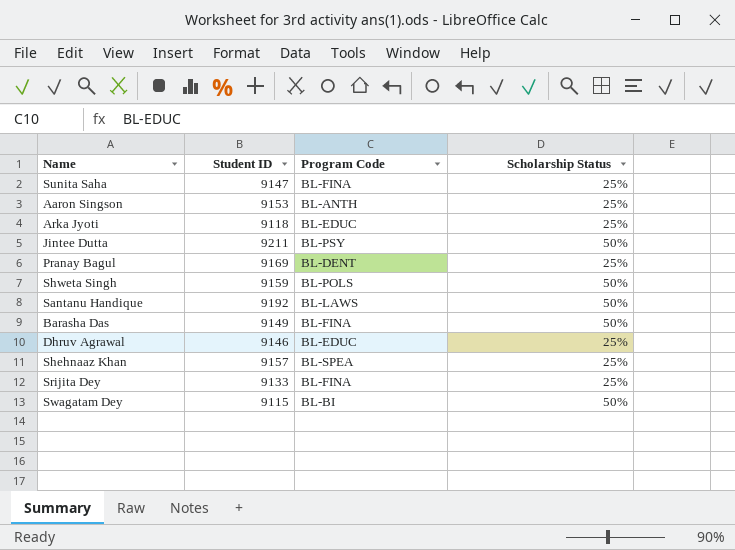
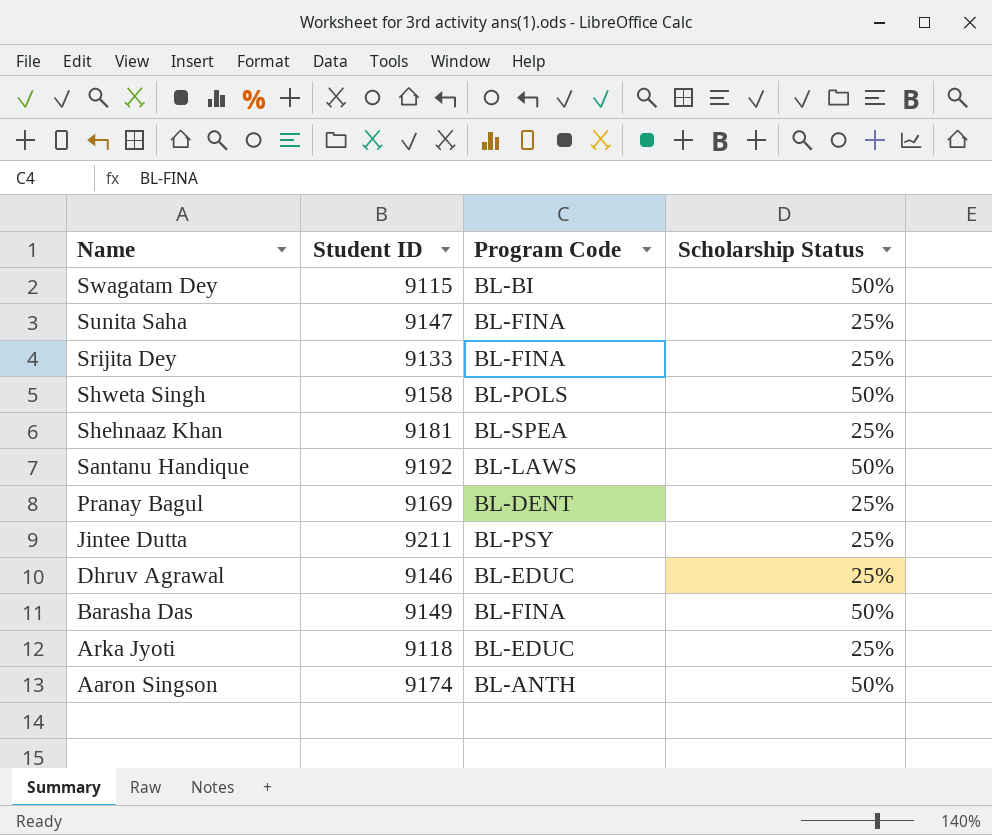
row order: none -> Name descending
Shweta Singh | Student ID: 9159 -> 9158
Shehnaaz Khan | Student ID: 9157 -> 9181
Jintee Dutta | Scholarship Status: 50% -> 25%
Aaron Singson | Student ID: 9153 -> 9174
Aaron Singson | Scholarship Status: 25% -> 50%

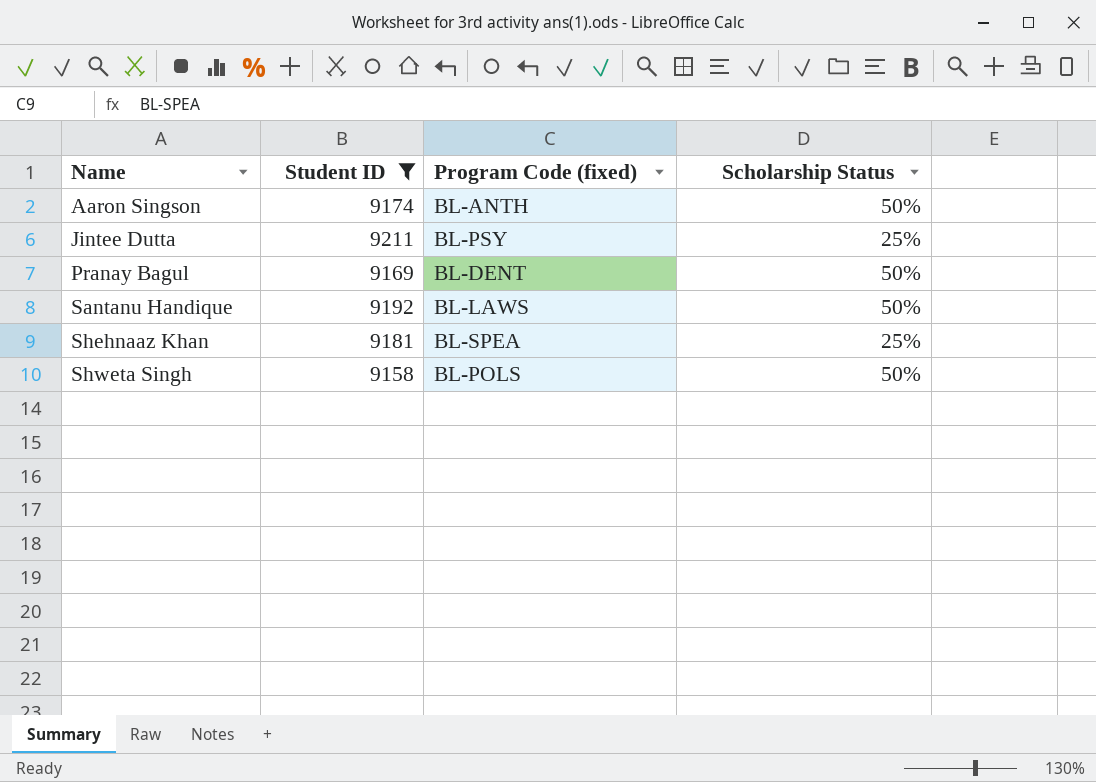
filter: none -> Student ID >= 9158
row order: Name descending -> Name ascending
column name: Program Code -> Program Code (fixed)
Pranay Bagul | Scholarship Status: 25% -> 50%

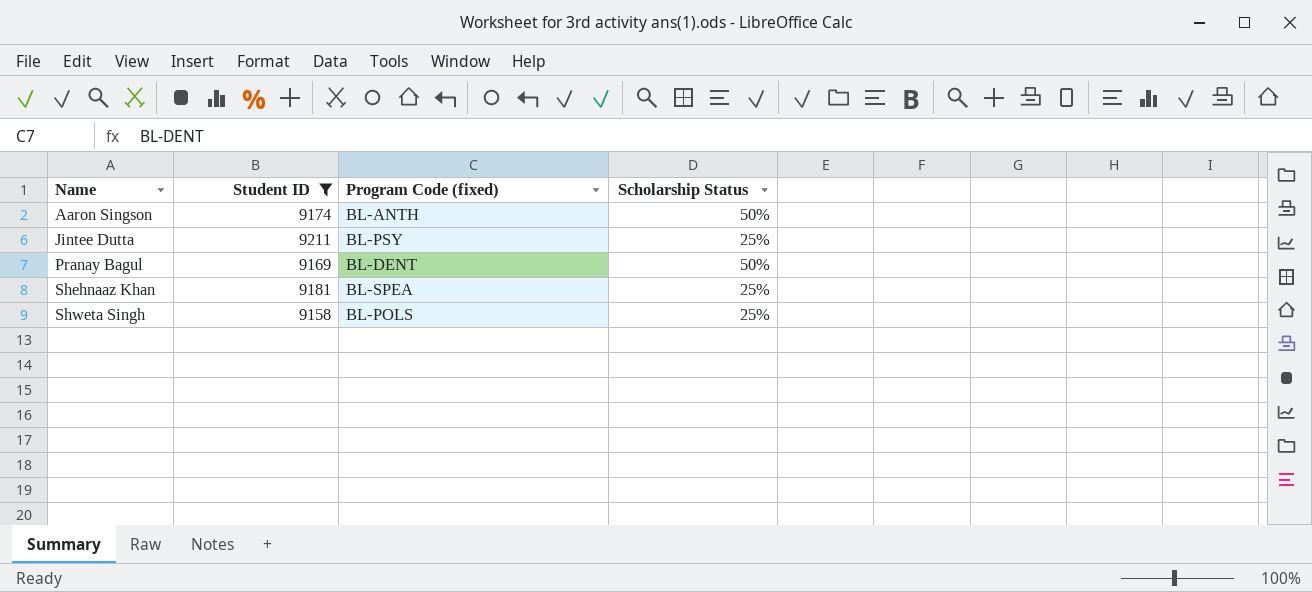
row Santanu Handique: 9192 | BL-LAWS | 50% -> none
Shweta Singh | Scholarship Status: 50% -> 25%

